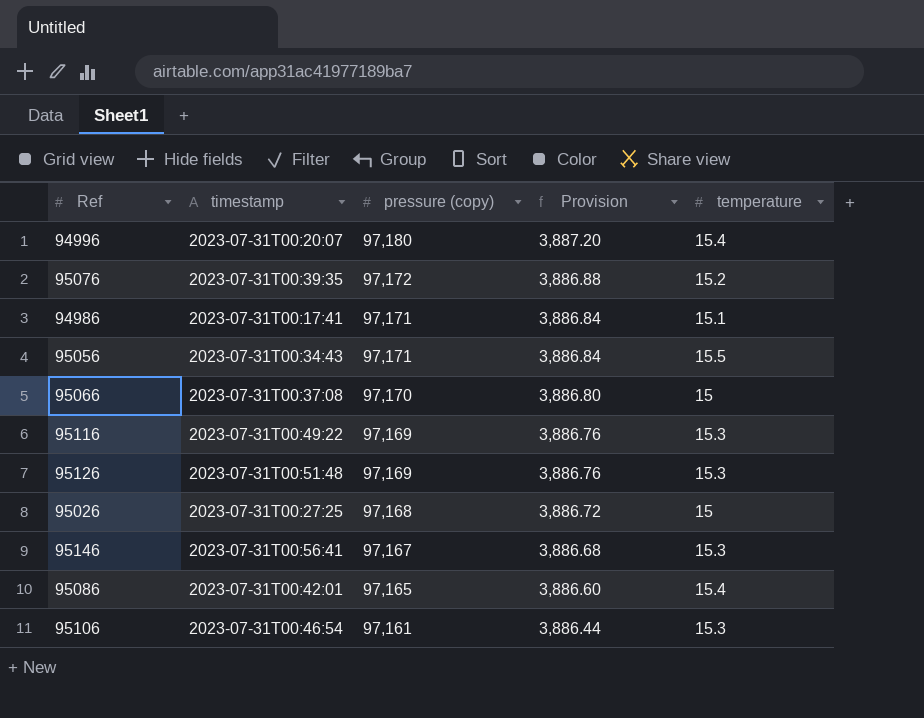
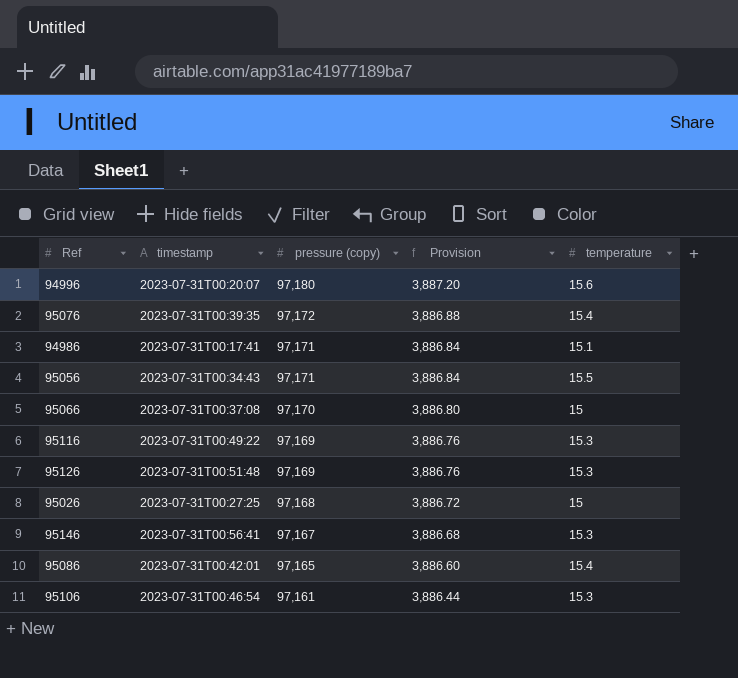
94996 | temperature: 15.4 -> 15.6
95076 | temperature: 15.2 -> 15.4

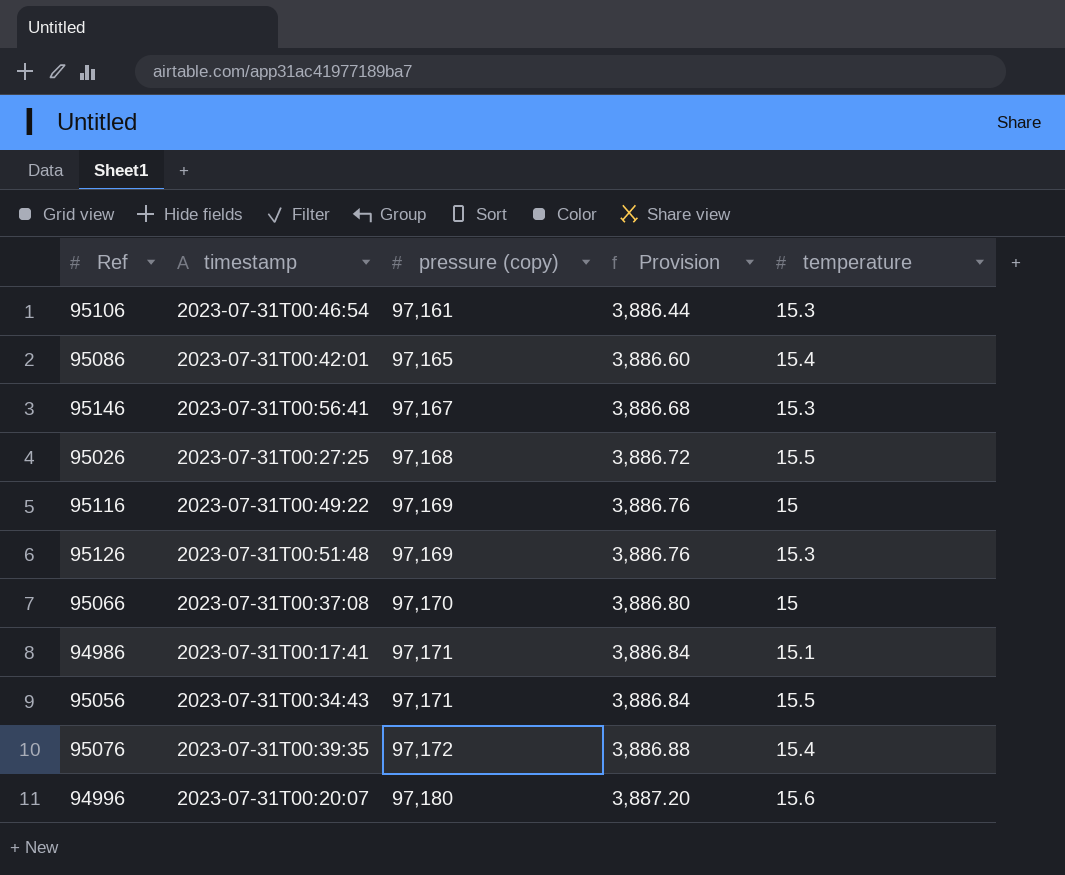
row order: pressure (copy) descending -> pressure (copy) ascending
95026 | temperature: 15 -> 15.5
95116 | temperature: 15.3 -> 15

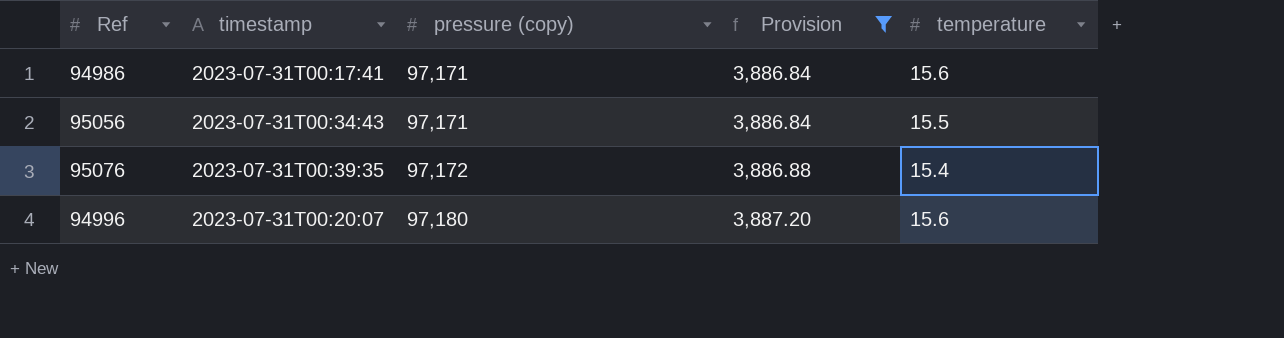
filter: none -> Provision >= 3,886.84
94986 | temperature: 15.1 -> 15.6

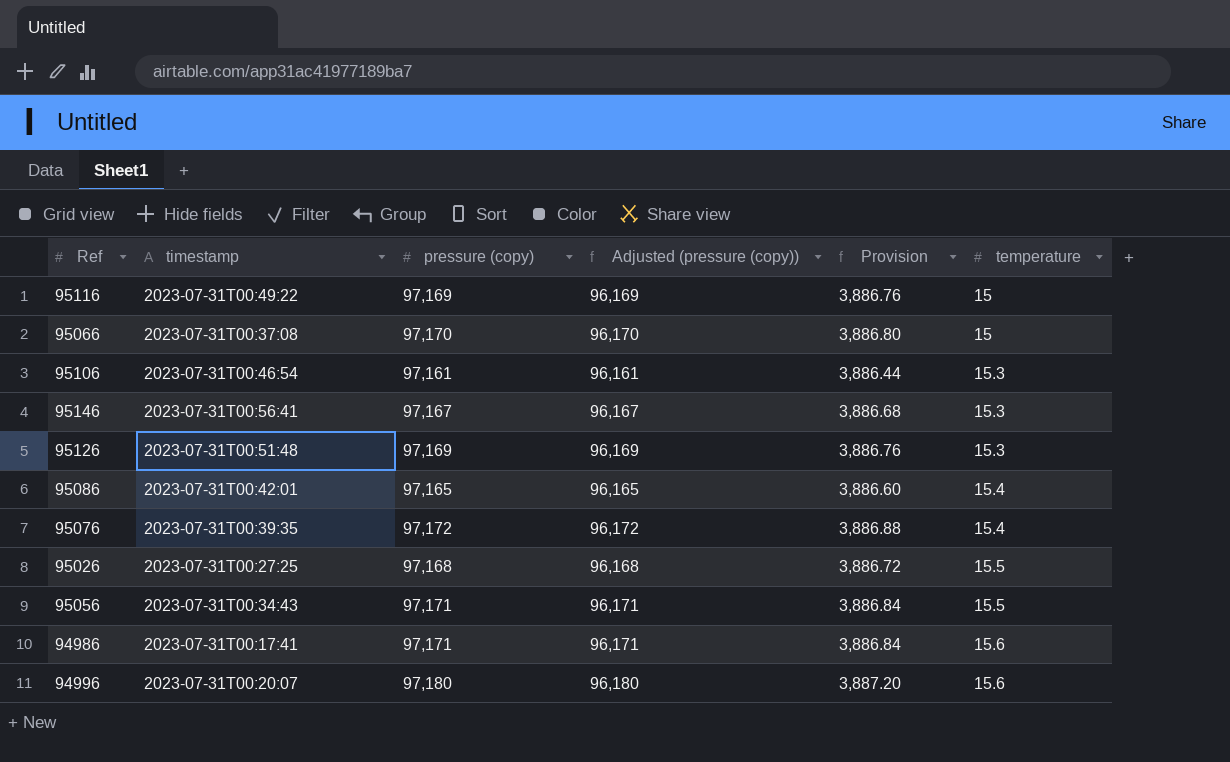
filter: Provision >= 3,886.84 -> none
row order: pressure (copy) ascending -> temperature ascending
column Adjusted (pressure (copy)) | formula: none -> [pressure (copy)] - 1000

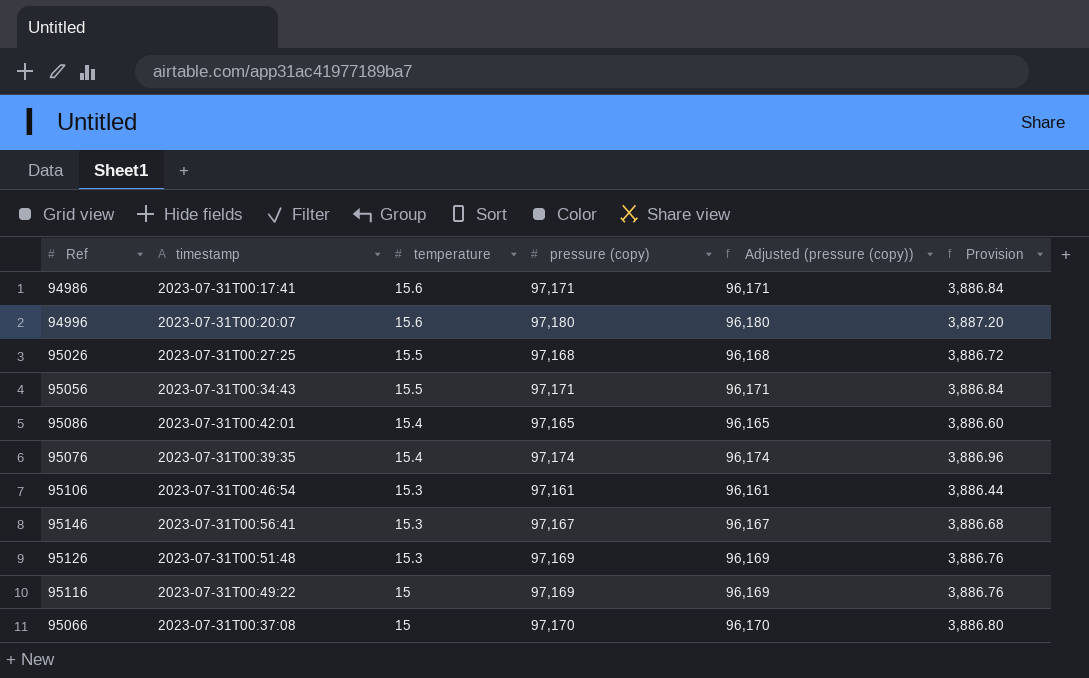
row order: temperature ascending -> temperature descending
column temperature | position: 6 -> 3
95076 | pressure (copy): 97,172 -> 97,174
95076 | Adjusted (pressure (copy)): 96,172 -> 96,174
95076 | Provision: 3,886.88 -> 3,886.96

